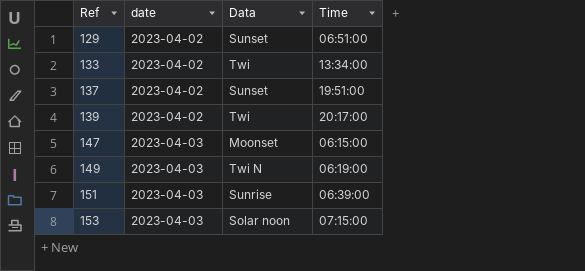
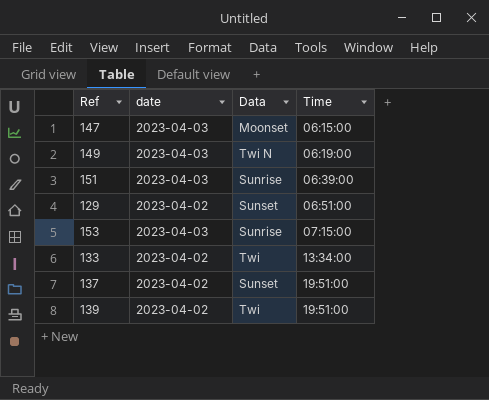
row order: Ref ascending -> Time ascending
153 | Data: Solar noon -> Sunrise
139 | Time: 20:17:00 -> 19:51:00

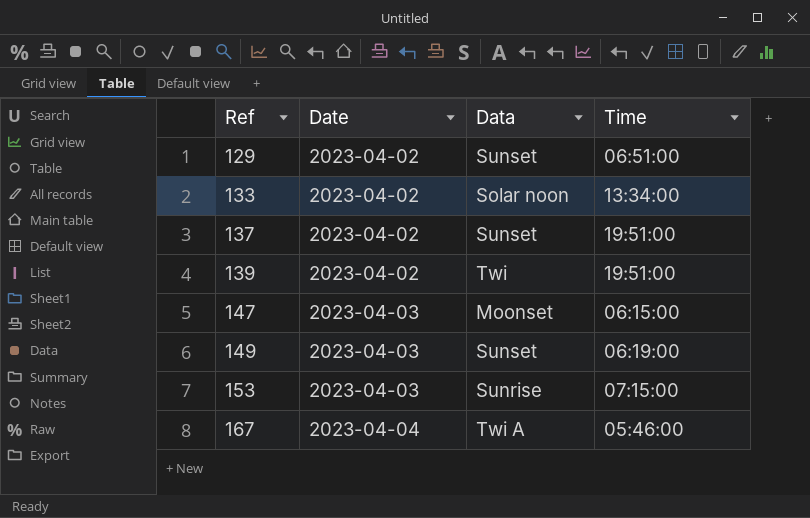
row order: Time ascending -> Ref ascending
column name: date -> Date
row 151: 2023-04-03 | Sunrise | 06:39:00 -> none
133 | Data: Twi -> Solar noon
149 | Data: Twi N -> Sunset
row 167: none -> 2023-04-04 | Twi A | 05:46:00

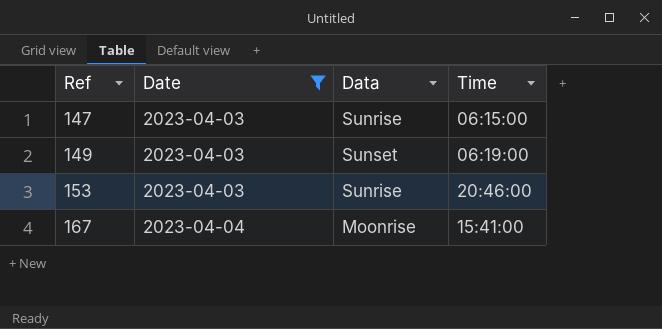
filter: none -> Date != 2023-04-02
147 | Data: Moonset -> Sunrise
153 | Time: 07:15:00 -> 20:46:00
167 | Data: Twi A -> Moonrise
167 | Time: 05:46:00 -> 15:41:00

